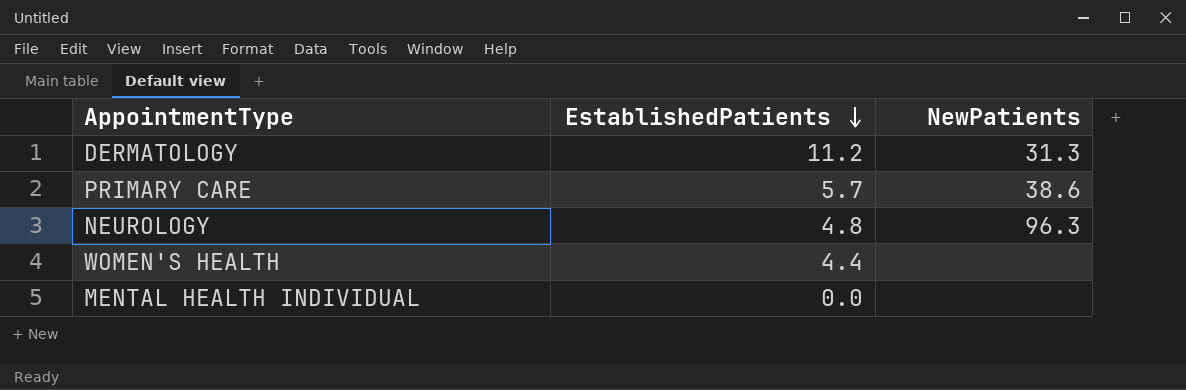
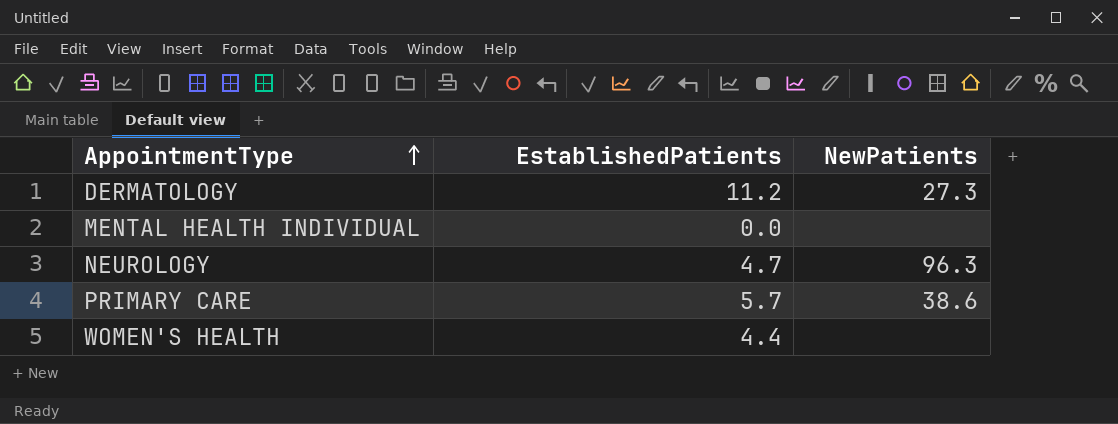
row order: EstablishedPatients descending -> AppointmentType ascending
DERMATOLOGY | NewPatients: 31.3 -> 27.3
NEUROLOGY | EstablishedPatients: 4.8 -> 4.7

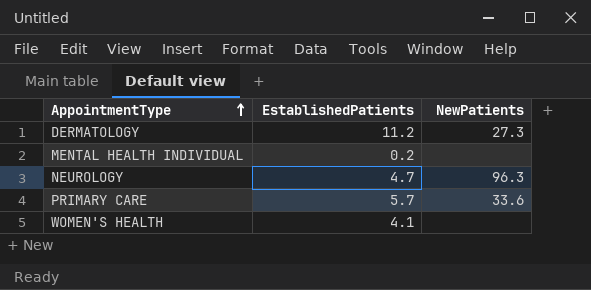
MENTAL HEALTH INDIVIDUAL | EstablishedPatients: 0.0 -> 0.2
PRIMARY CARE | NewPatients: 38.6 -> 33.6
WOMEN'S HEALTH | EstablishedPatients: 4.4 -> 4.1

